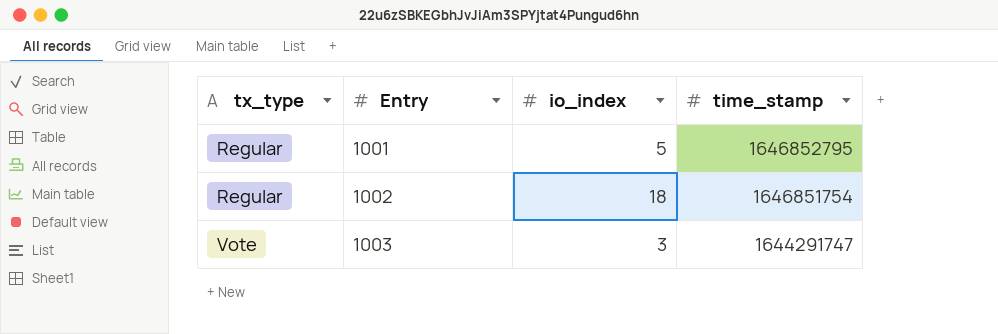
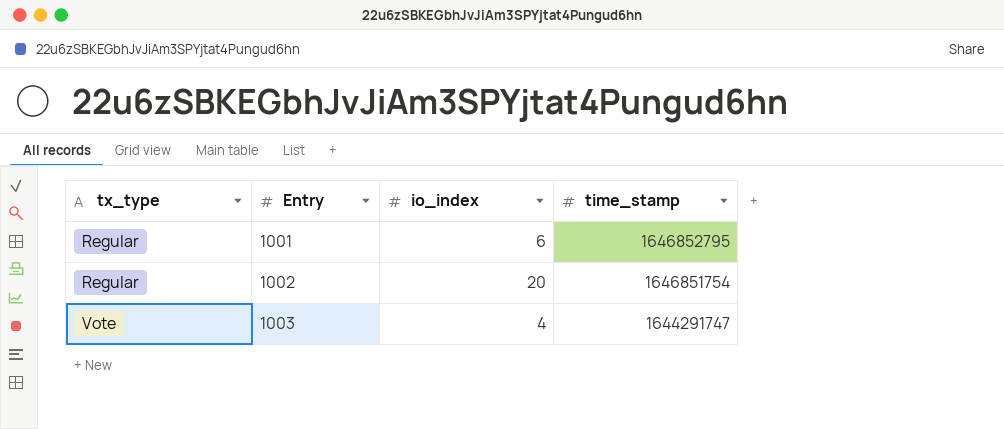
1001 | io_index: 5 -> 6
1002 | io_index: 18 -> 20
1003 | io_index: 3 -> 4

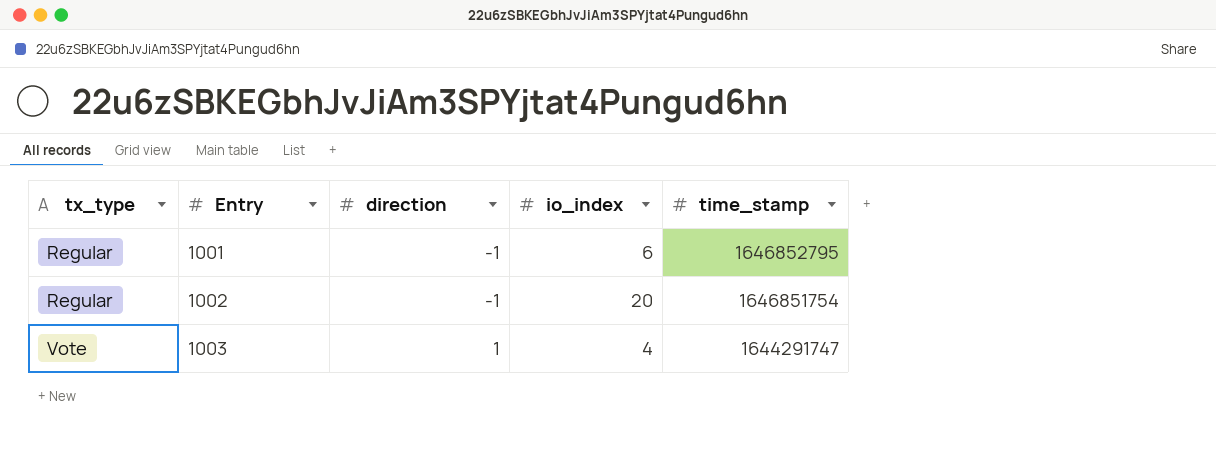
column direction | position: none -> 3

